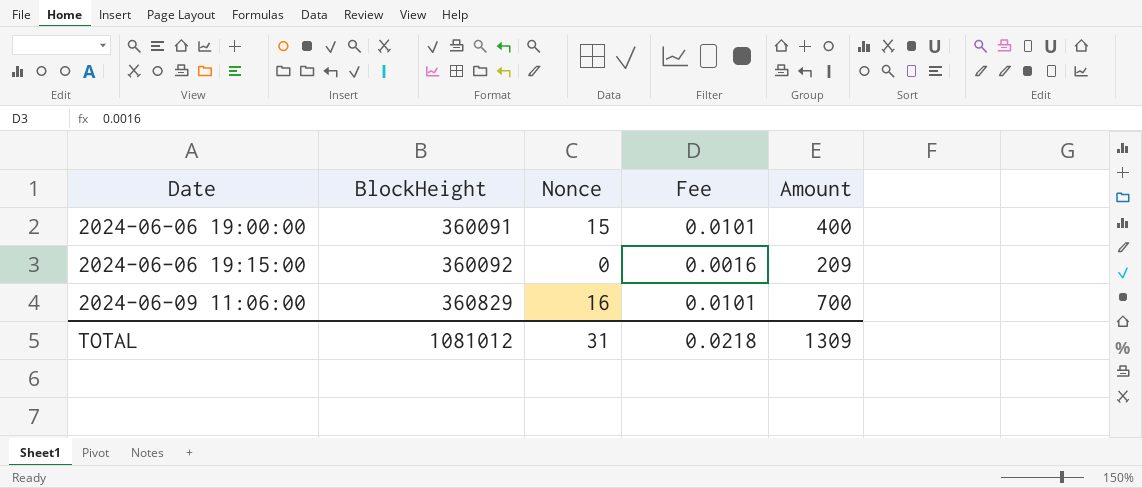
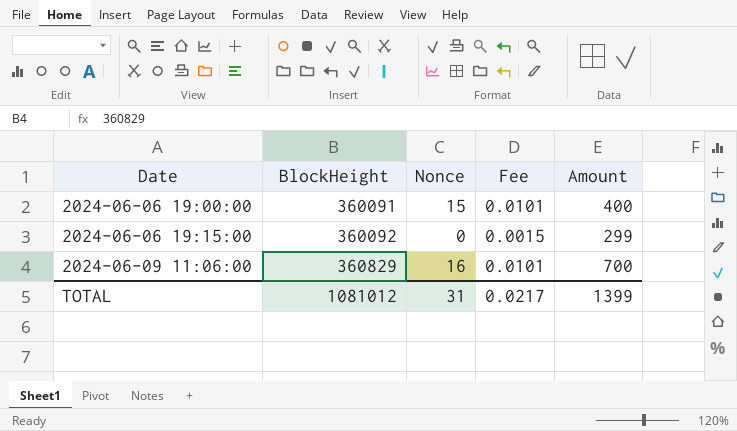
2024-06-06 19:15:00 | Fee: 0.0016 -> 0.0015
2024-06-06 19:15:00 | Amount: 209 -> 299
TOTAL | Fee: 0.0218 -> 0.0217
TOTAL | Amount: 1309 -> 1399

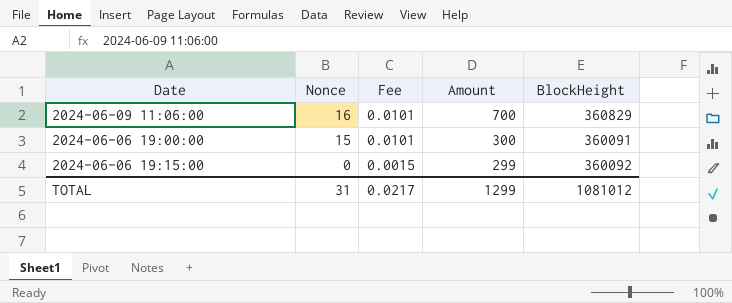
row order: Date ascending -> Nonce descending
column BlockHeight | position: 2 -> 5
2024-06-06 19:00:00 | Amount: 400 -> 300
TOTAL | Amount: 1399 -> 1299

